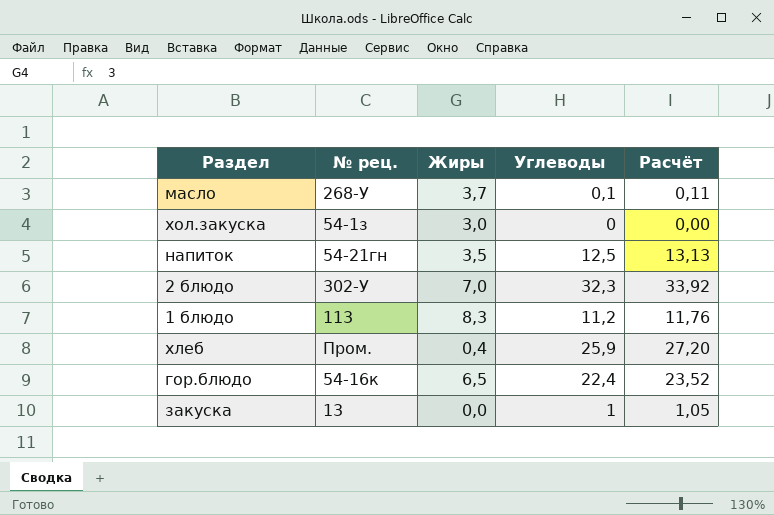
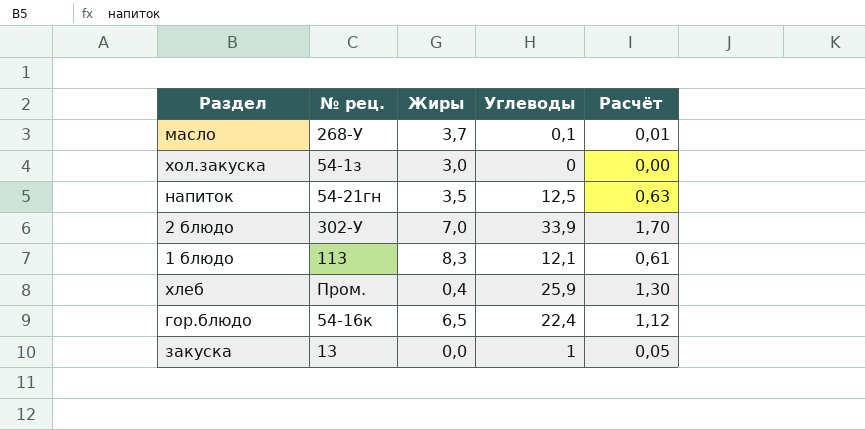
column Расчёт | formula: [Углеводы] * 1,05 -> [Углеводы] * 0,05
2 блюдо | Углеводы: 32,3 -> 33,9
1 блюдо | Углеводы: 11,2 -> 12,1

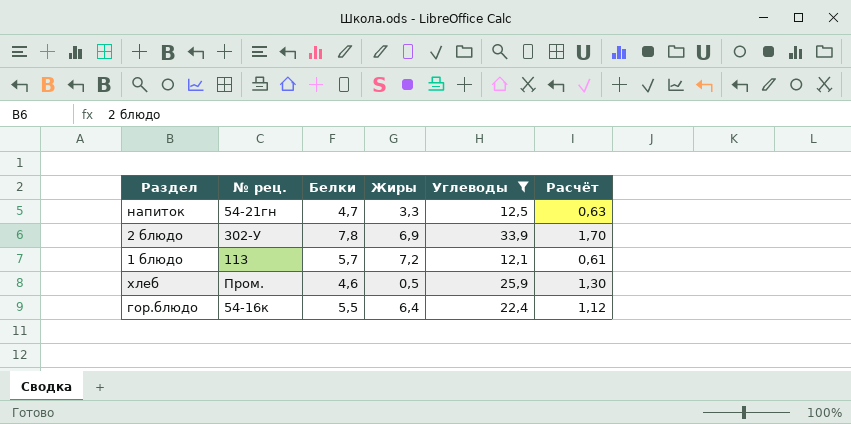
filter: none -> Углеводы >= 12,1
column Белки | position: none -> 3
напиток | Жиры: 3,5 -> 3,3
2 блюдо | Жиры: 7,0 -> 6,9
1 блюдо | Жиры: 8,3 -> 7,2
хлеб | Жиры: 0,4 -> 0,5
гор.блюдо | Жиры: 6,5 -> 6,4

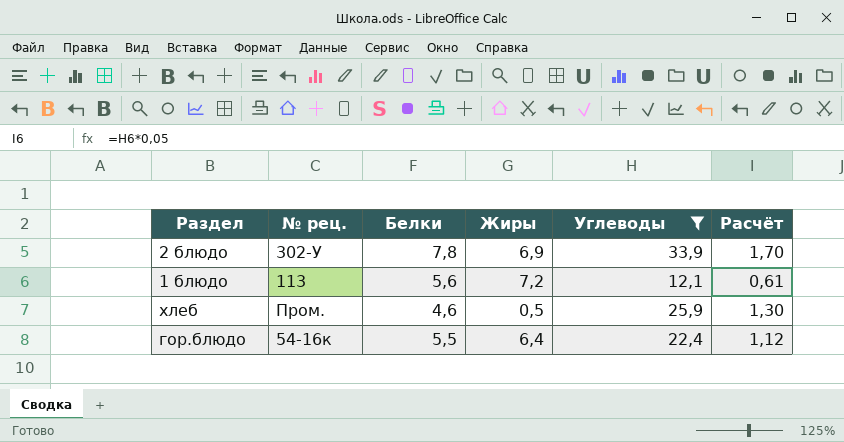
row напиток: 54-21гн | 4,7 | 3,3 | 12,5 | 0,63 -> none
1 блюдо | Белки: 5,7 -> 5,6

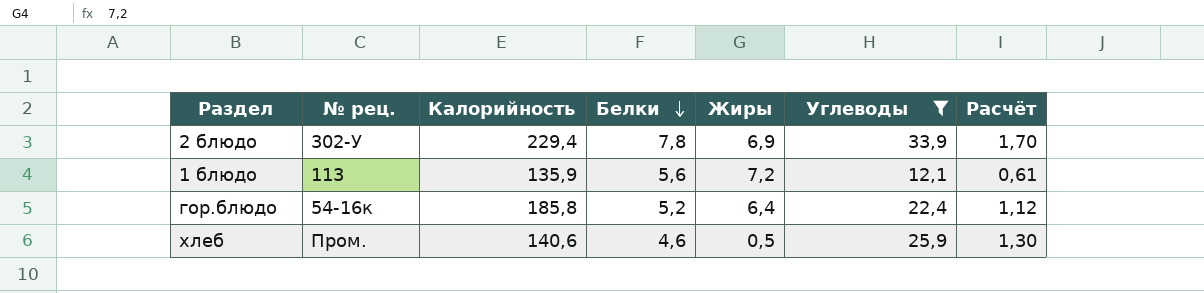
row order: none -> Белки descending
column Калорийность | position: none -> 3
гор.блюдо | Белки: 5,5 -> 5,2

